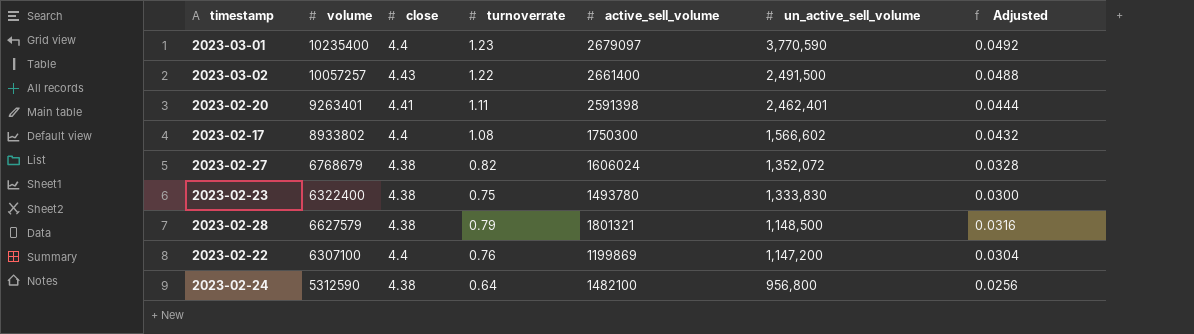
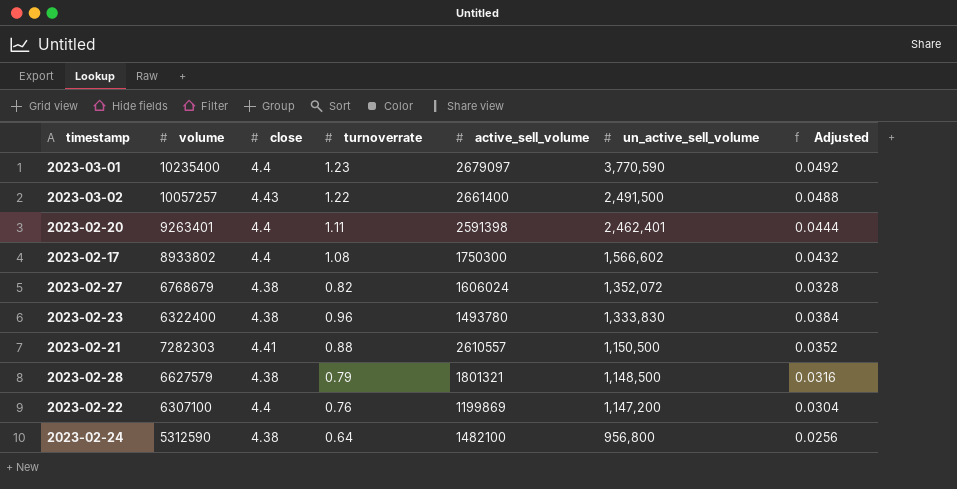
2023-02-20 | close: 4.41 -> 4.4
2023-02-23 | turnoverrate: 0.75 -> 0.96
2023-02-23 | Adjusted: 0.0300 -> 0.0384
row 2023-02-21: none -> 7282303 | 4.41 | 0.88 | 2610557 | 1,150,500 | 0.0352

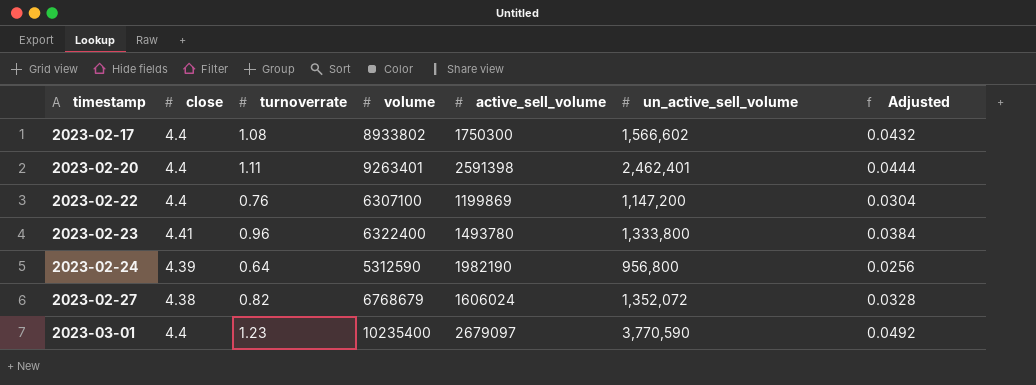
row order: un_active_sell_volume descending -> timestamp ascending
column volume | position: 2 -> 4
row 2023-03-02: 10057257 | 4.43 | 1.22 | 2661400 | 2,491,500 | 0.0488 -> none
row 2023-02-21: 7282303 | 4.41 | 0.88 | 2610557 | 1,150,500 | 0.0352 -> none
row 2023-02-28: 6627579 | 4.38 | 0.79 | 1801321 | 1,148,500 | 0.0316 -> none
2023-02-23 | close: 4.38 -> 4.41
2023-02-23 | un_active_sell_volume: 1,333,830 -> 1,333,800
2023-02-24 | close: 4.38 -> 4.39
2023-02-24 | active_sell_volume: 1482100 -> 1982190

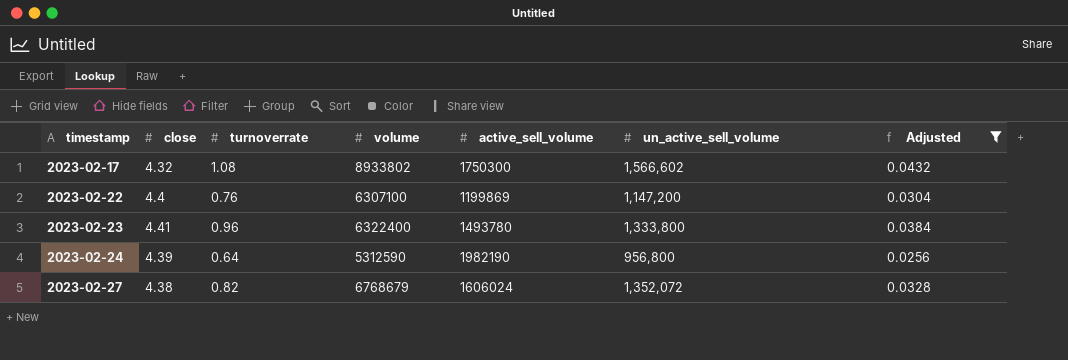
filter: none -> Adjusted <= 0.0432
2023-02-17 | close: 4.4 -> 4.32

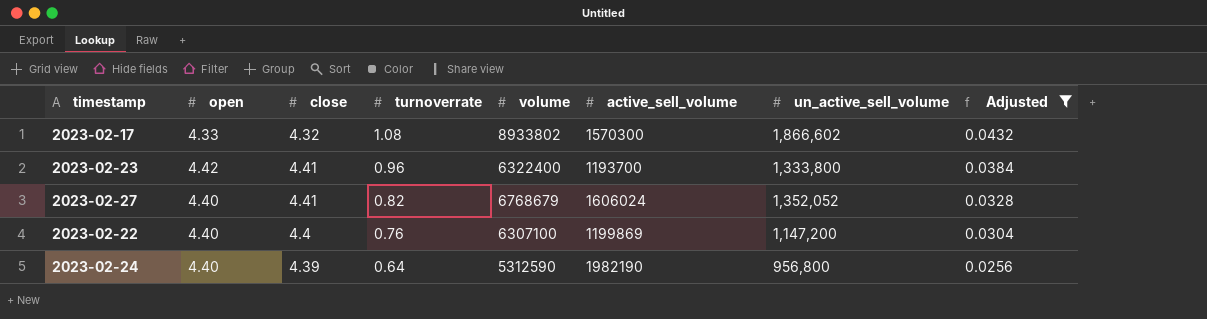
row order: timestamp ascending -> turnoverrate descending
column open | position: none -> 2
2023-02-17 | active_sell_volume: 1750300 -> 1570300
2023-02-17 | un_active_sell_volume: 1,566,602 -> 1,866,602
2023-02-23 | active_sell_volume: 1493780 -> 1193700
2023-02-27 | close: 4.38 -> 4.41
2023-02-27 | un_active_sell_volume: 1,352,072 -> 1,352,052

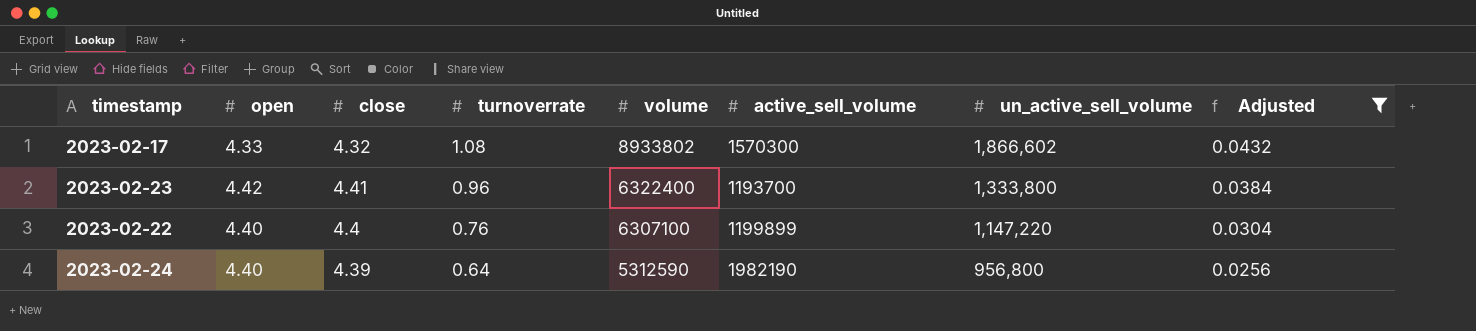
row 2023-02-27: 4.40 | 4.41 | 0.82 | 6768679 | 1606024 | 1,352,052 | 0.0328 -> none
2023-02-22 | active_sell_volume: 1199869 -> 1199899
2023-02-22 | un_active_sell_volume: 1,147,200 -> 1,147,220

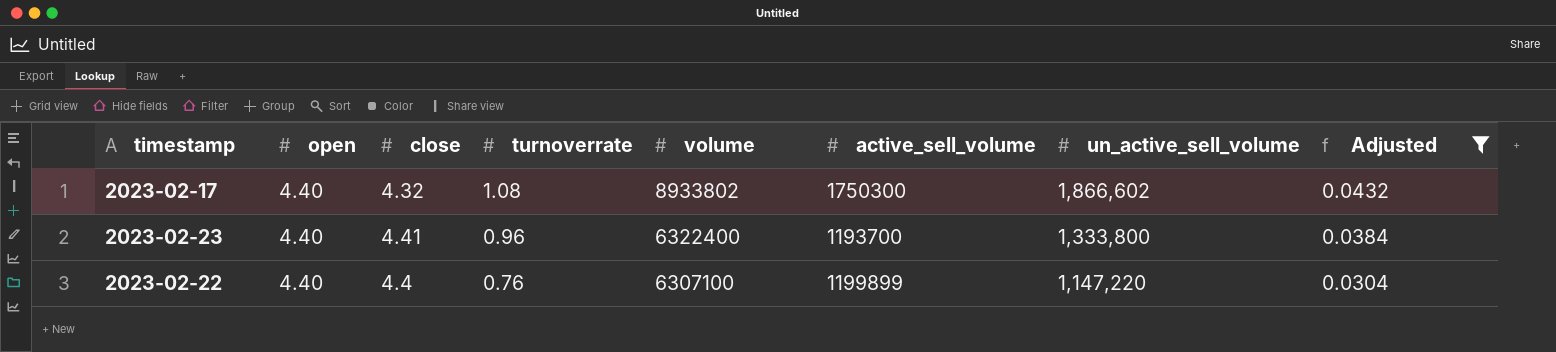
row 2023-02-24: 4.40 | 4.39 | 0.64 | 5312590 | 1982190 | 956,800 | 0.0256 -> none
2023-02-17 | open: 4.33 -> 4.40
2023-02-17 | active_sell_volume: 1570300 -> 1750300
2023-02-23 | open: 4.42 -> 4.40

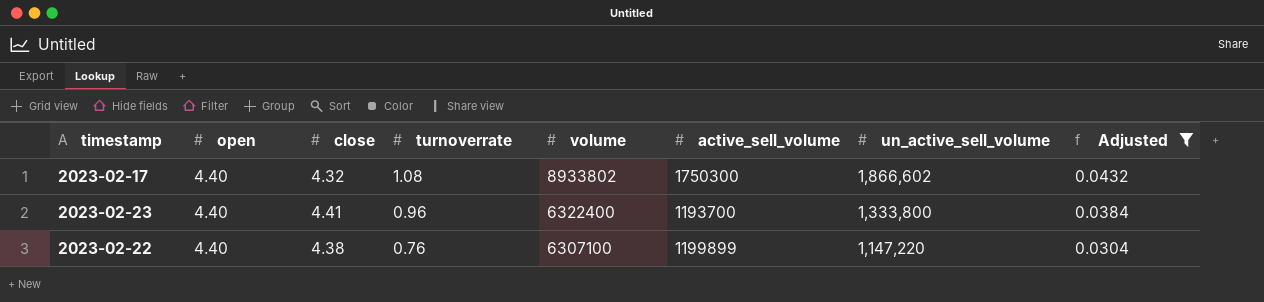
2023-02-22 | close: 4.4 -> 4.38

